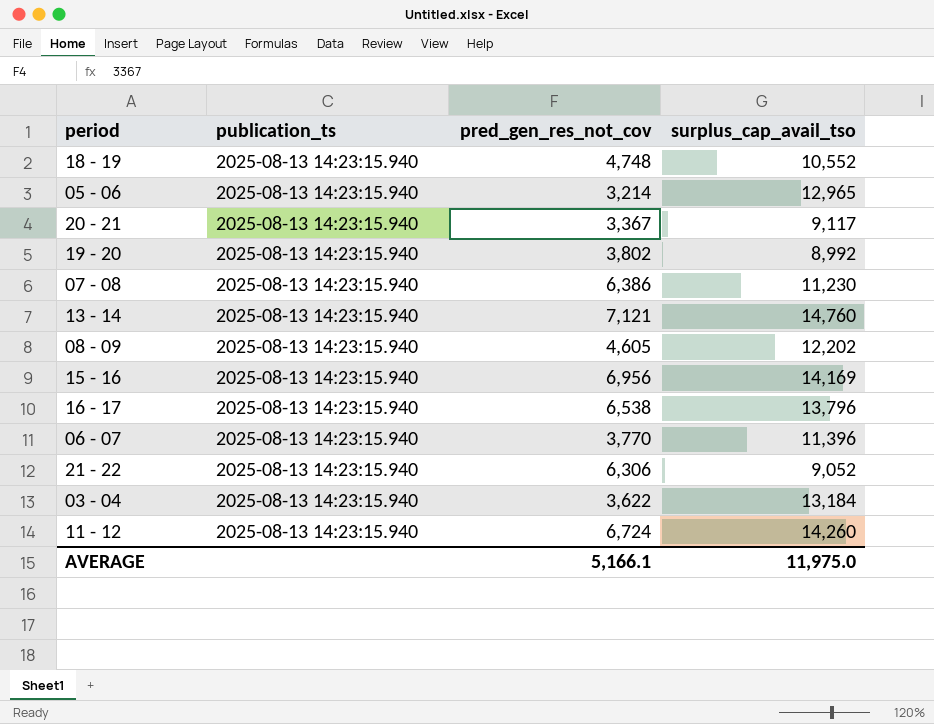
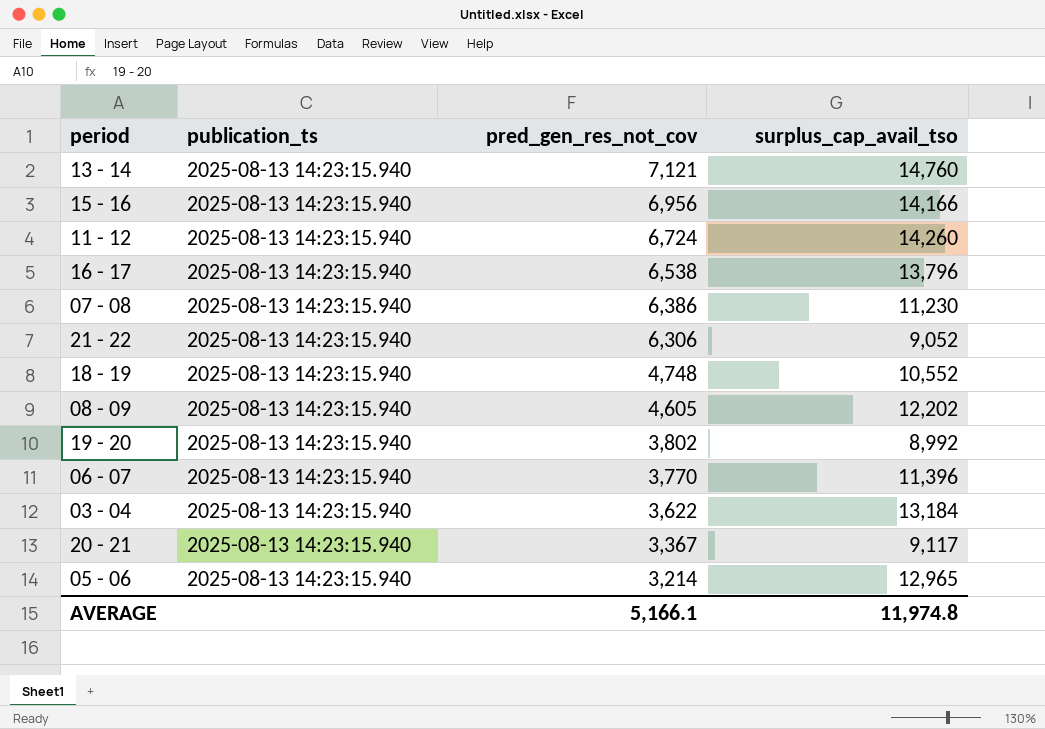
row order: none -> pred_gen_res_not_cov descending
15 - 16 | surplus_cap_avail_tso: 14,169 -> 14,166
AVERAGE | surplus_cap_avail_tso: 11,975.0 -> 11,974.8

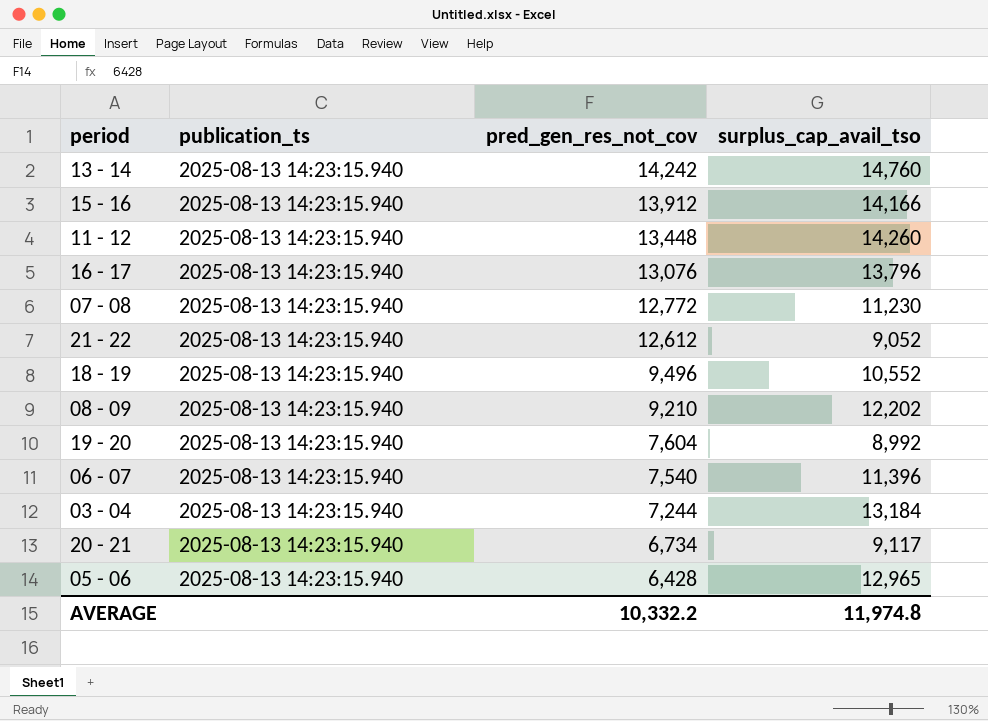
13 - 14 | pred_gen_res_not_cov: 7,121 -> 14,242
15 - 16 | pred_gen_res_not_cov: 6,956 -> 13,912
11 - 12 | pred_gen_res_not_cov: 6,724 -> 13,448
16 - 17 | pred_gen_res_not_cov: 6,538 -> 13,076
07 - 08 | pred_gen_res_not_cov: 6,386 -> 12,772
21 - 22 | pred_gen_res_not_cov: 6,306 -> 12,612
18 - 19 | pred_gen_res_not_cov: 4,748 -> 9,496
08 - 09 | pred_gen_res_not_cov: 4,605 -> 9,210
19 - 20 | pred_gen_res_not_cov: 3,802 -> 7,604
06 - 07 | pred_gen_res_not_cov: 3,770 -> 7,540
03 - 04 | pred_gen_res_not_cov: 3,622 -> 7,244
20 - 21 | pred_gen_res_not_cov: 3,367 -> 6,734
05 - 06 | pred_gen_res_not_cov: 3,214 -> 6,428
AVERAGE | pred_gen_res_not_cov: 5,166.1 -> 10,332.2

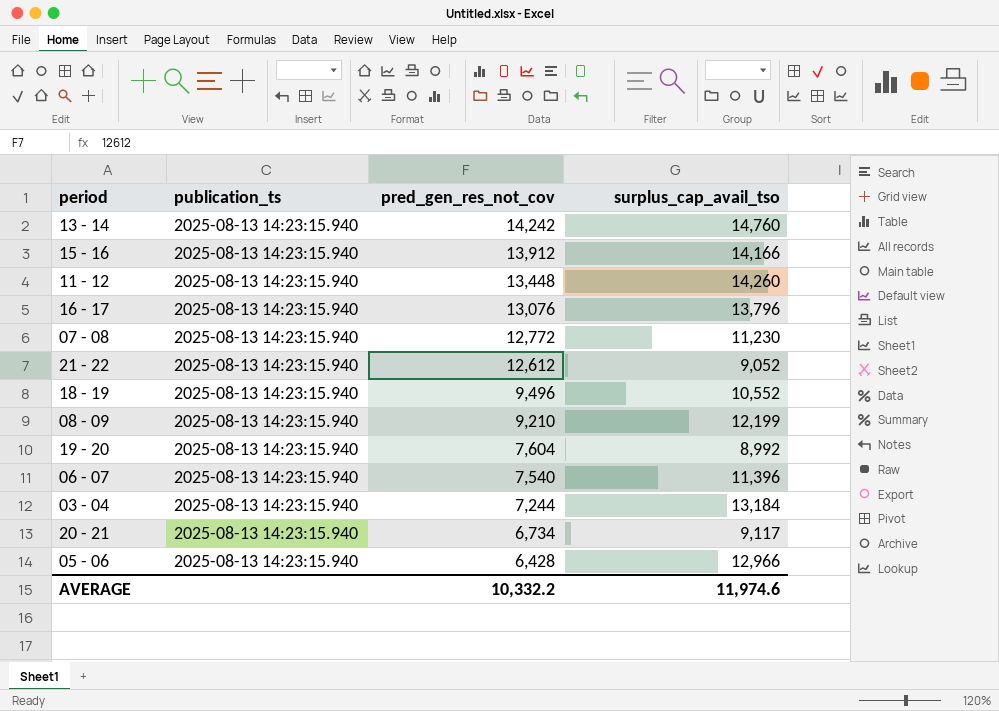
08 - 09 | surplus_cap_avail_tso: 12,202 -> 12,199
05 - 06 | surplus_cap_avail_tso: 12,965 -> 12,966
AVERAGE | surplus_cap_avail_tso: 11,974.8 -> 11,974.6

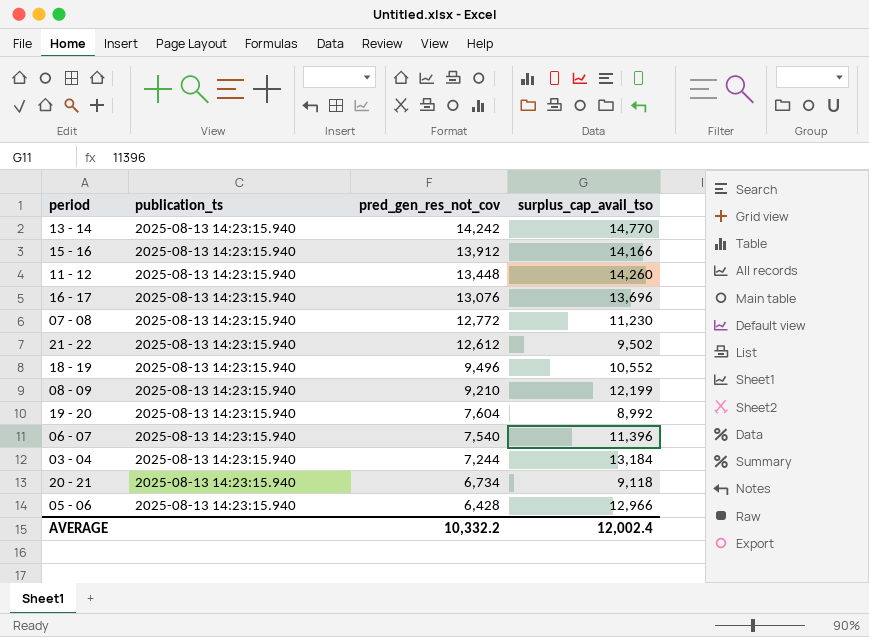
13 - 14 | surplus_cap_avail_tso: 14,760 -> 14,770
16 - 17 | surplus_cap_avail_tso: 13,796 -> 13,696
21 - 22 | surplus_cap_avail_tso: 9,052 -> 9,502
20 - 21 | surplus_cap_avail_tso: 9,117 -> 9,118
AVERAGE | surplus_cap_avail_tso: 11,974.6 -> 12,002.4

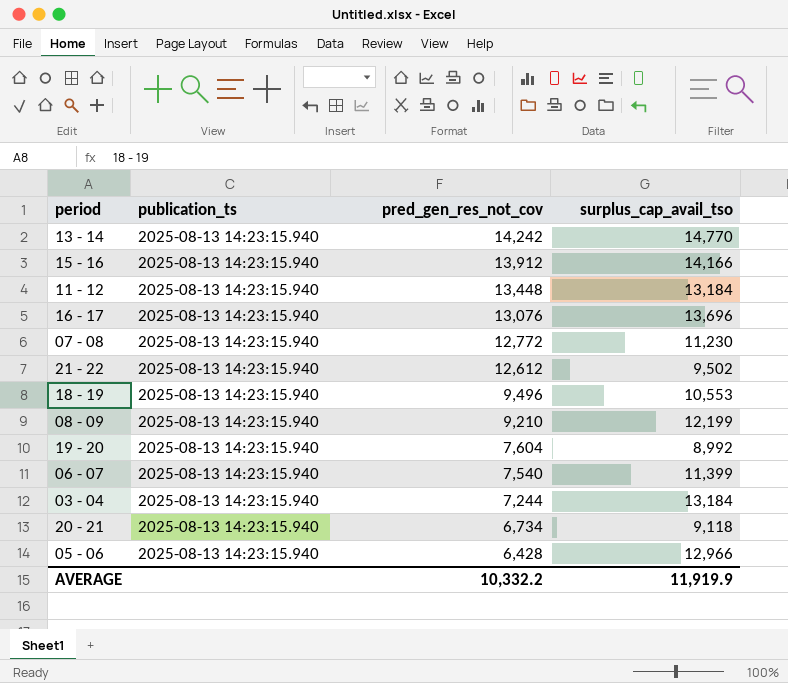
11 - 12 | surplus_cap_avail_tso: 14,260 -> 13,184
18 - 19 | surplus_cap_avail_tso: 10,552 -> 10,553
06 - 07 | surplus_cap_avail_tso: 11,396 -> 11,399
AVERAGE | surplus_cap_avail_tso: 12,002.4 -> 11,919.9

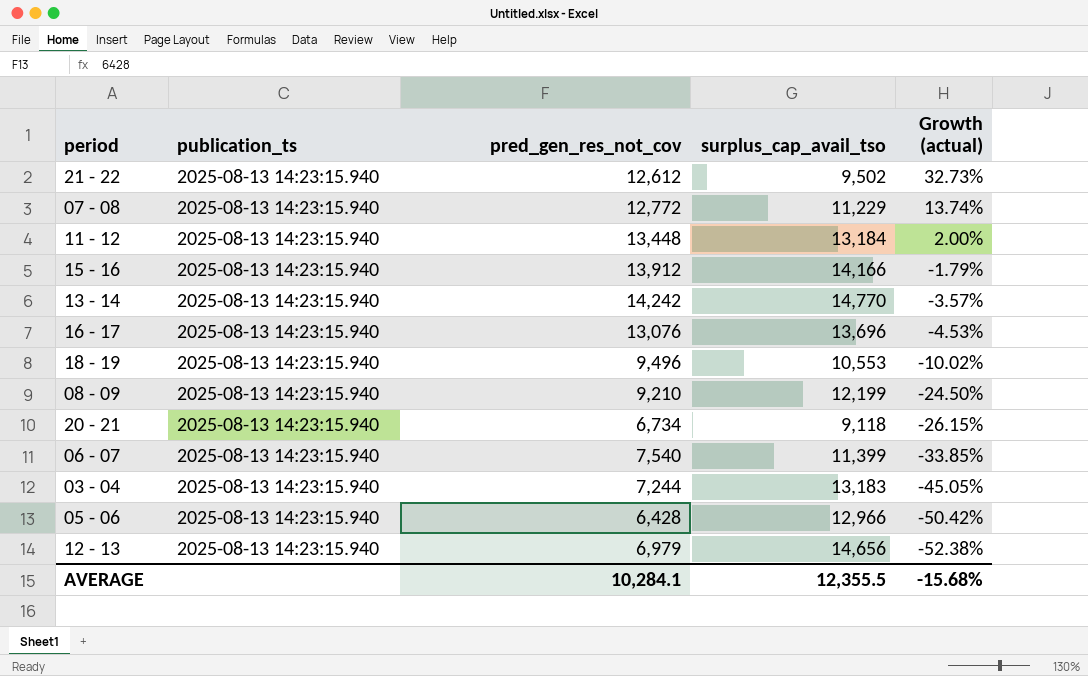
row order: pred_gen_res_not_cov descending -> Growth (actual) descending
column Growth (actual) | formula: none -> ([pred_gen_res_not_cov] - [surplus_cap_avail_tso]) / [surplus_cap_avail_tso]
row 19 - 20: 2025-08-13 14:23:15.940 | 7,604 | 8,992 -> none
07 - 08 | surplus_cap_avail_tso: 11,230 -> 11,229
03 - 04 | surplus_cap_avail_tso: 13,184 -> 13,183
row 12 - 13: none -> 2025-08-13 14:23:15.940 | 6,979 | 14,656 | -52.38%
AVERAGE | pred_gen_res_not_cov: 10,332.2 -> 10,284.1
AVERAGE | surplus_cap_avail_tso: 11,919.9 -> 12,355.5

